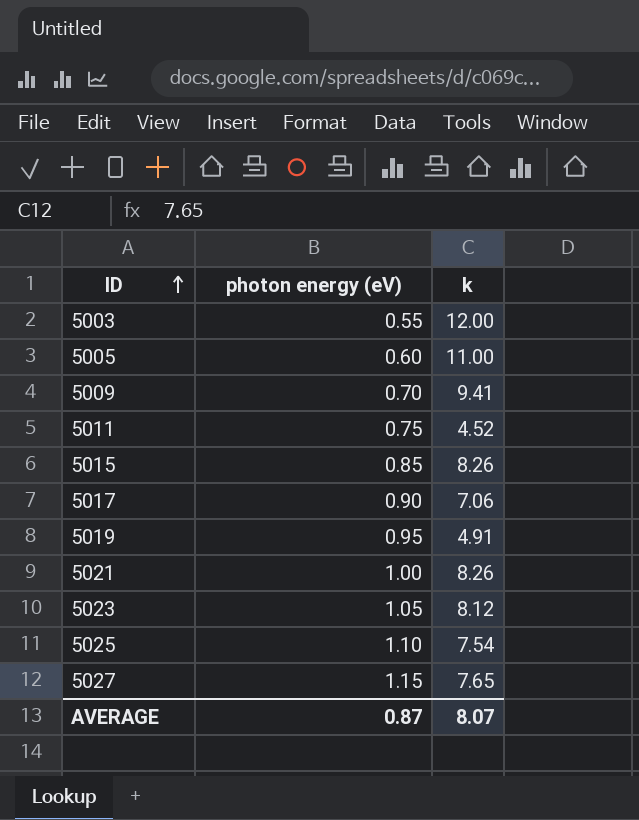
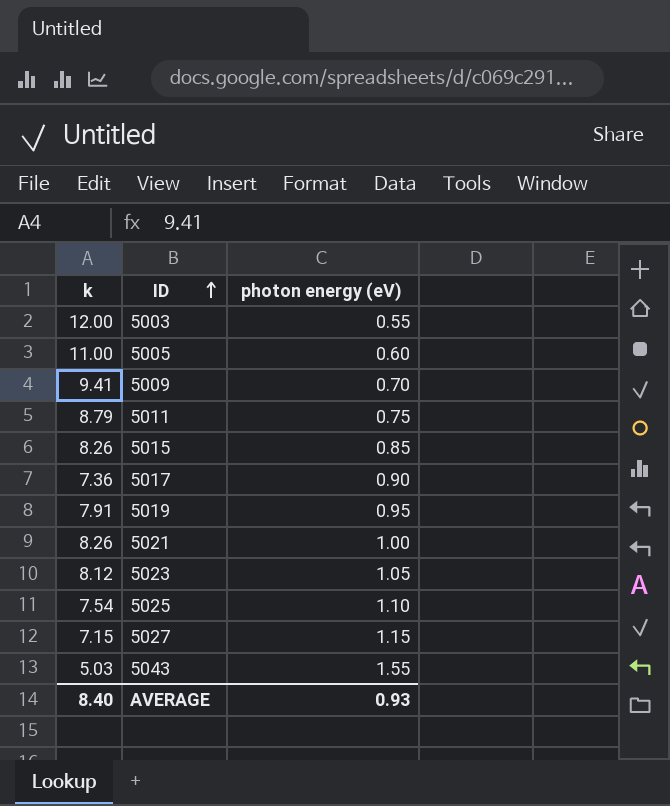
column k | position: 3 -> 1
5011 | k: 4.52 -> 8.79
5017 | k: 7.06 -> 7.36
5019 | k: 4.91 -> 7.91
5027 | k: 7.65 -> 7.15
row 5043: none -> 5.03 | 1.55
AVERAGE | k: 8.07 -> 8.40
AVERAGE | photon energy (eV): 0.87 -> 0.93

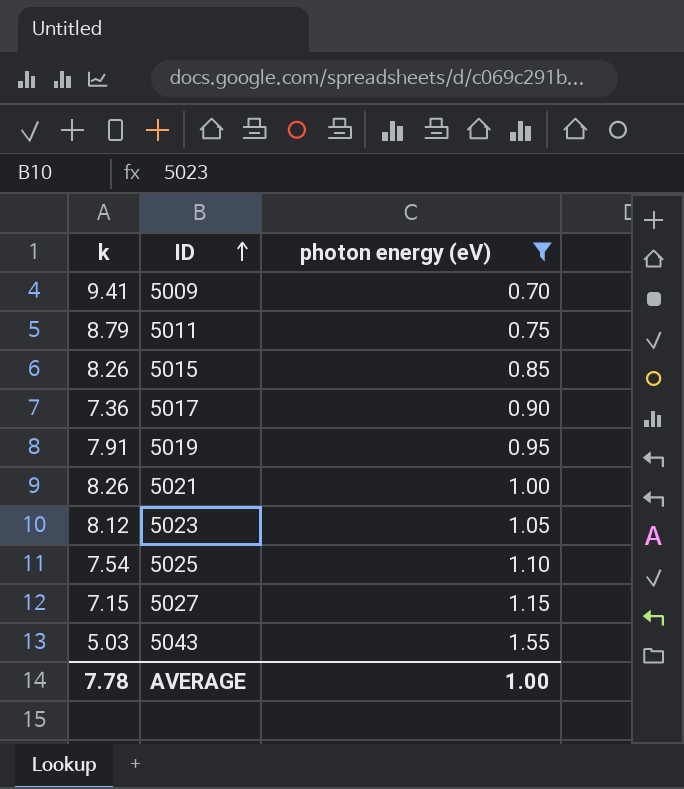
filter: none -> photon energy (eV) >= 0.70
AVERAGE | k: 8.40 -> 7.78
AVERAGE | photon energy (eV): 0.93 -> 1.00

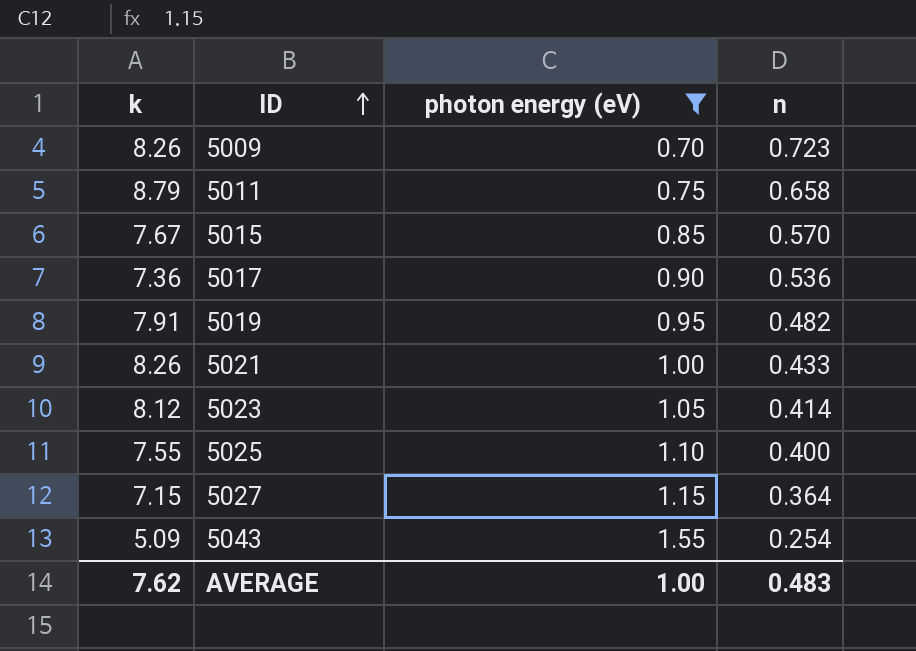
column n | position: none -> 4
5009 | k: 9.41 -> 8.26
5015 | k: 8.26 -> 7.67
5025 | k: 7.54 -> 7.55
5043 | k: 5.03 -> 5.09
AVERAGE | k: 7.78 -> 7.62

